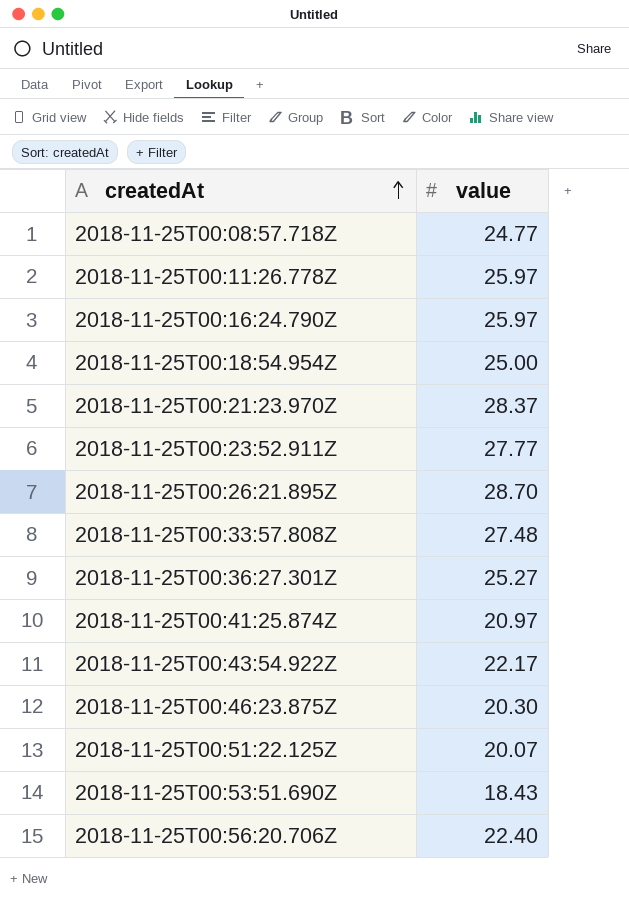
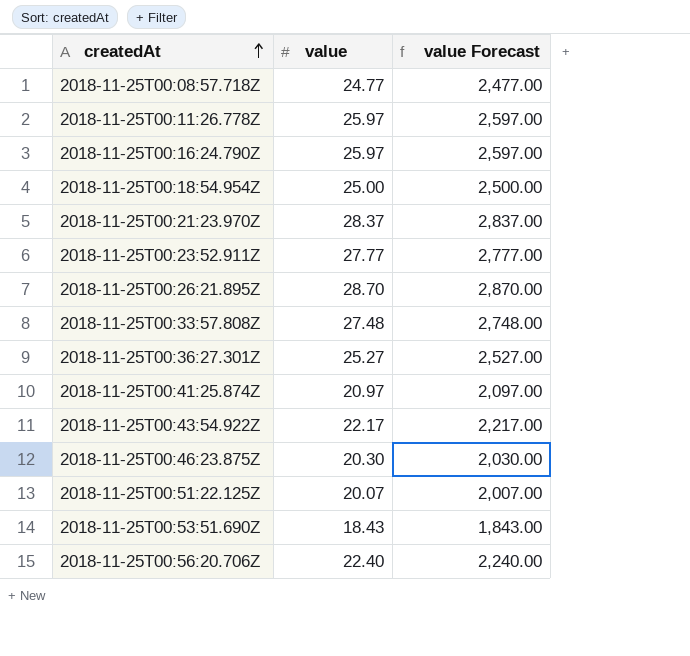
column value Forecast | formula: none -> [value] * 100

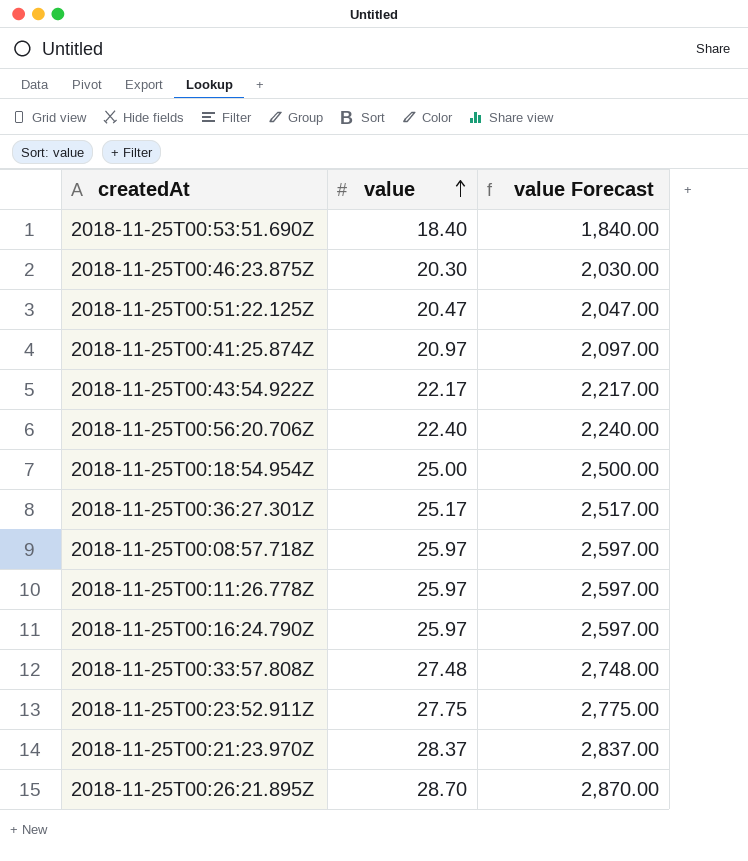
row order: createdAt ascending -> value ascending
2018-11-25T00:53:51.690Z | value: 18.43 -> 18.40
2018-11-25T00:53:51.690Z | value Forecast: 1,843.00 -> 1,840.00
2018-11-25T00:51:22.125Z | value: 20.07 -> 20.47
2018-11-25T00:51:22.125Z | value Forecast: 2,007.00 -> 2,047.00
2018-11-25T00:36:27.301Z | value: 25.27 -> 25.17
2018-11-25T00:36:27.301Z | value Forecast: 2,527.00 -> 2,517.00
2018-11-25T00:08:57.718Z | value: 24.77 -> 25.97
2018-11-25T00:08:57.718Z | value Forecast: 2,477.00 -> 2,597.00
2018-11-25T00:23:52.911Z | value: 27.77 -> 27.75
2018-11-25T00:23:52.911Z | value Forecast: 2,777.00 -> 2,775.00

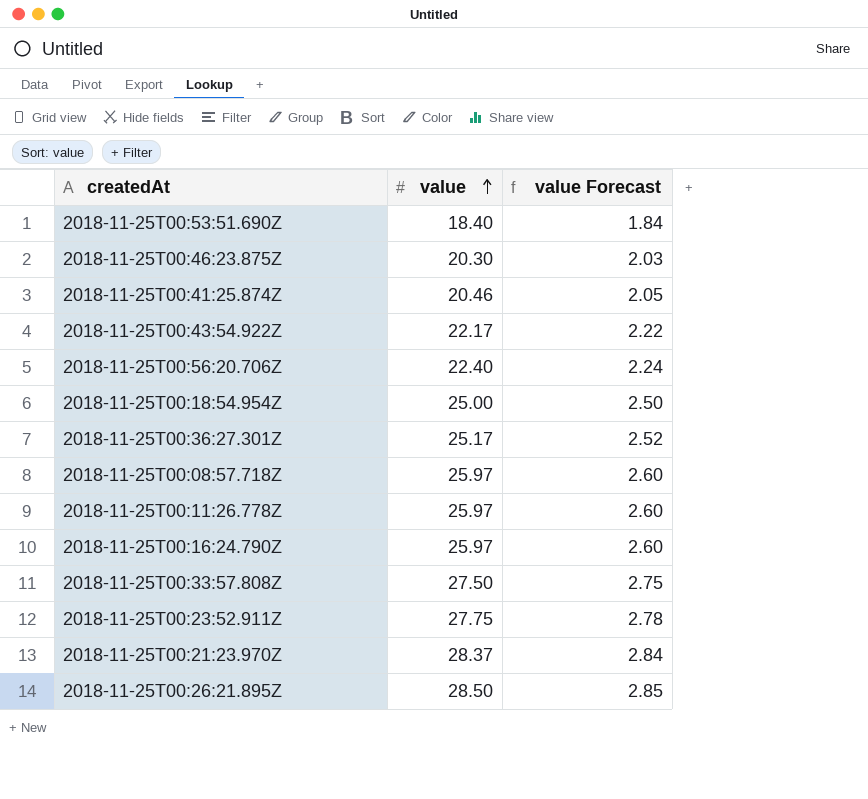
column value Forecast | formula: [value] * 100 -> [value] * 0.1
row 2018-11-25T00:51:22.125Z: 20.47 | 2,047.00 -> none
2018-11-25T00:41:25.874Z | value: 20.97 -> 20.46
2018-11-25T00:33:57.808Z | value: 27.48 -> 27.50
2018-11-25T00:26:21.895Z | value: 28.70 -> 28.50

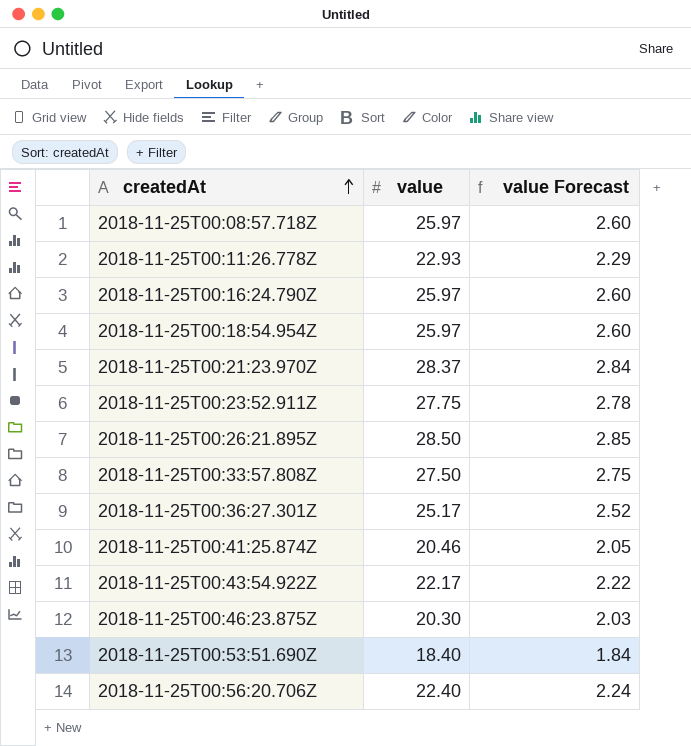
row order: value ascending -> createdAt ascending
2018-11-25T00:11:26.778Z | value: 25.97 -> 22.93
2018-11-25T00:11:26.778Z | value Forecast: 2.60 -> 2.29
2018-11-25T00:18:54.954Z | value: 25.00 -> 25.97
2018-11-25T00:18:54.954Z | value Forecast: 2.50 -> 2.60

